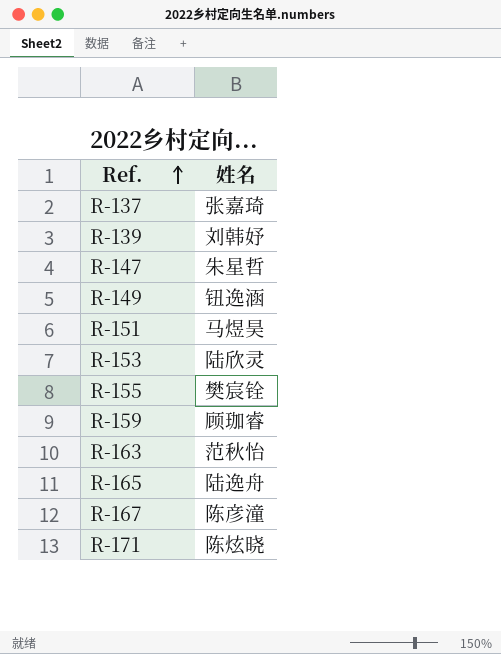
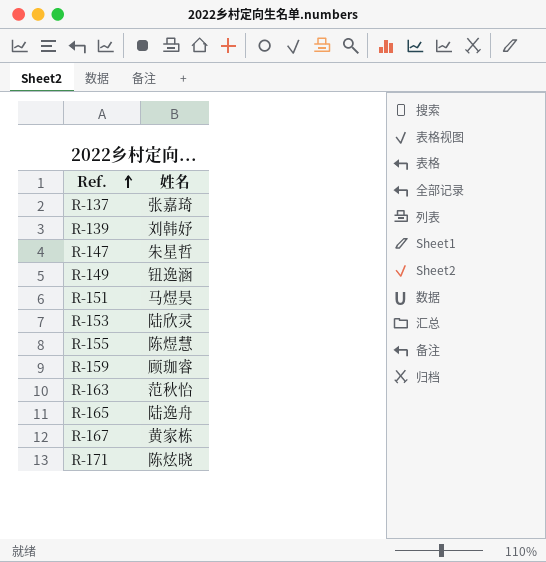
R-155 | 姓名: 樊宸铨 -> 陈煜慧
R-167 | 姓名: 陈彦潼 -> 黄家栋

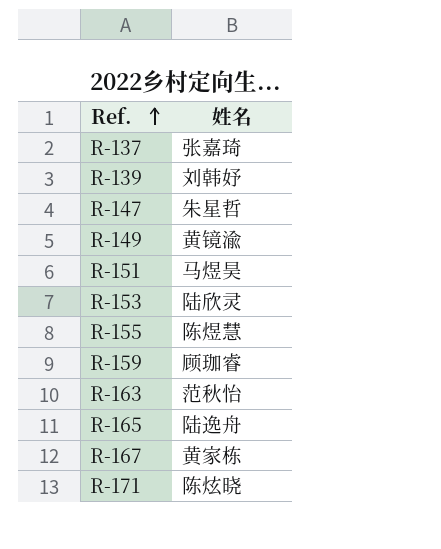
R-149 | 姓名: 钮逸涵 -> 黄镜渝

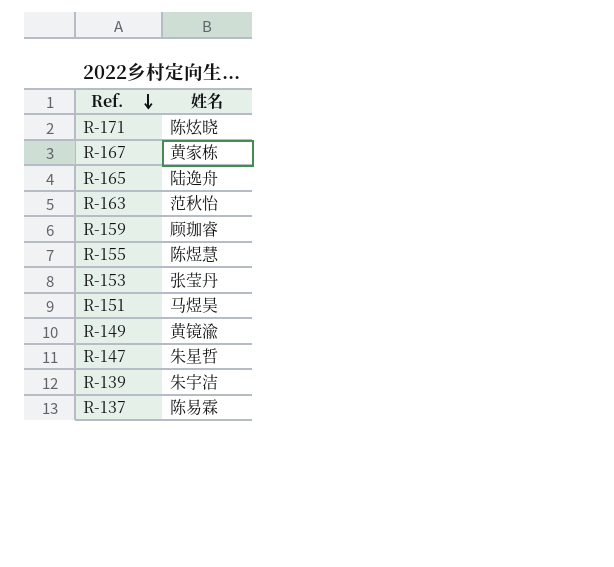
row order: Ref. ascending -> Ref. descending
R-153 | 姓名: 陆欣灵 -> 张莹丹
R-139 | 姓名: 刘韩妤 -> 朱宇洁
R-137 | 姓名: 张嘉琦 -> 陈易霖

